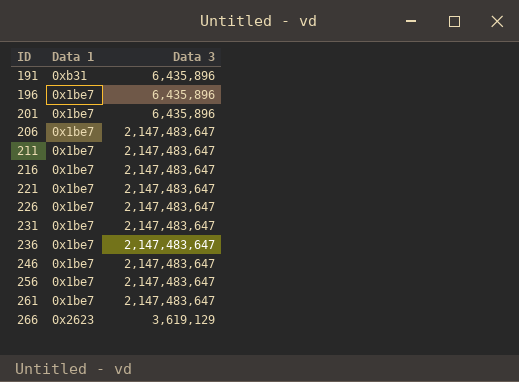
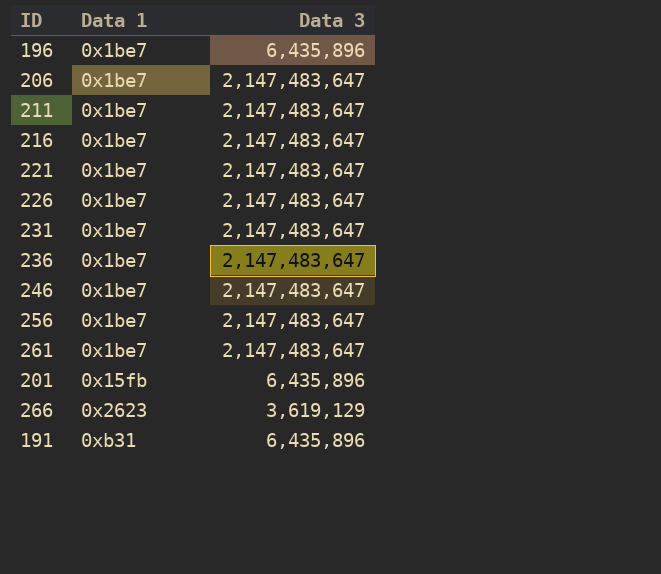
row order: ID ascending -> Data 1 ascending
201 | Data 1: 0x1be7 -> 0x15fb

